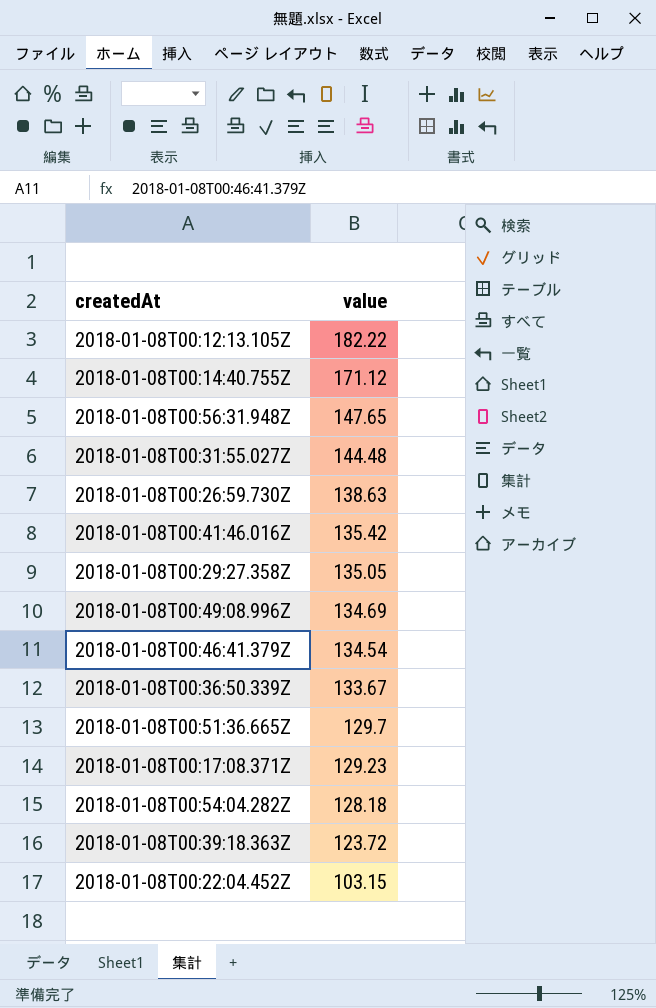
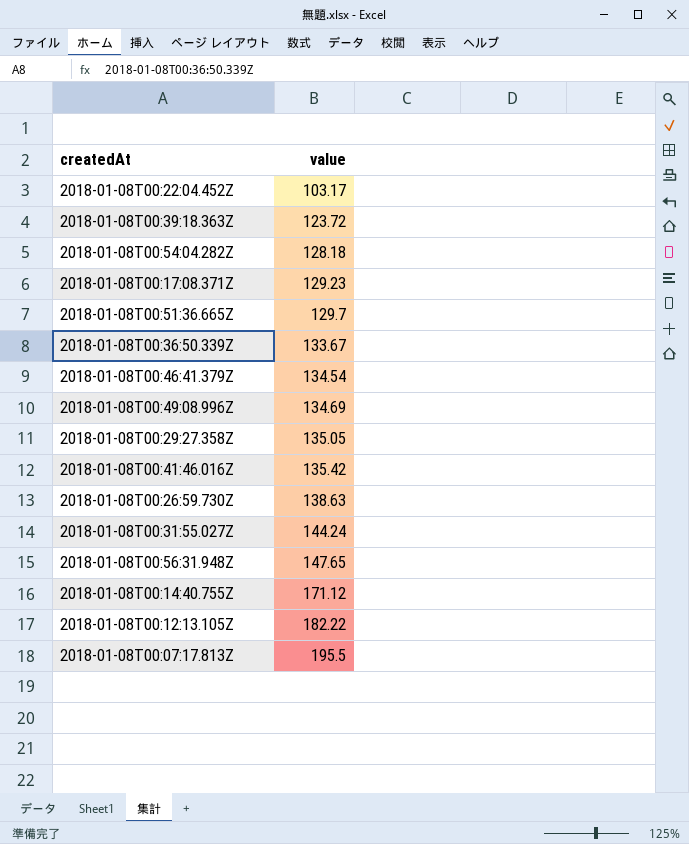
row order: value descending -> value ascending
2018-01-08T00:22:04.452Z | value: 103.15 -> 103.17
2018-01-08T00:31:55.027Z | value: 144.48 -> 144.24
row 2018-01-08T00:07:17.813Z: none -> 195.5

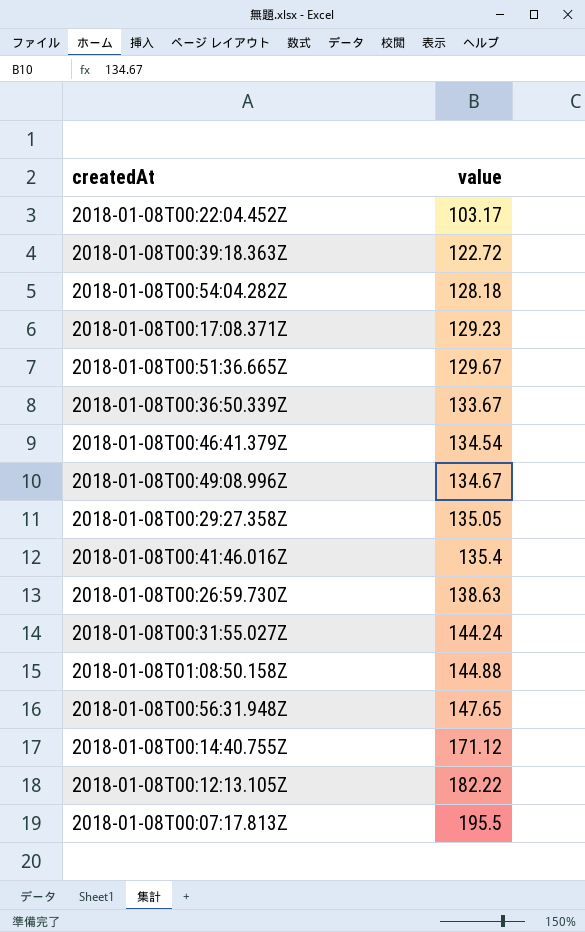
2018-01-08T00:39:18.363Z | value: 123.72 -> 122.72
2018-01-08T00:51:36.665Z | value: 129.7 -> 129.67
2018-01-08T00:49:08.996Z | value: 134.69 -> 134.67
2018-01-08T00:41:46.016Z | value: 135.42 -> 135.4
row 2018-01-08T01:08:50.158Z: none -> 144.88

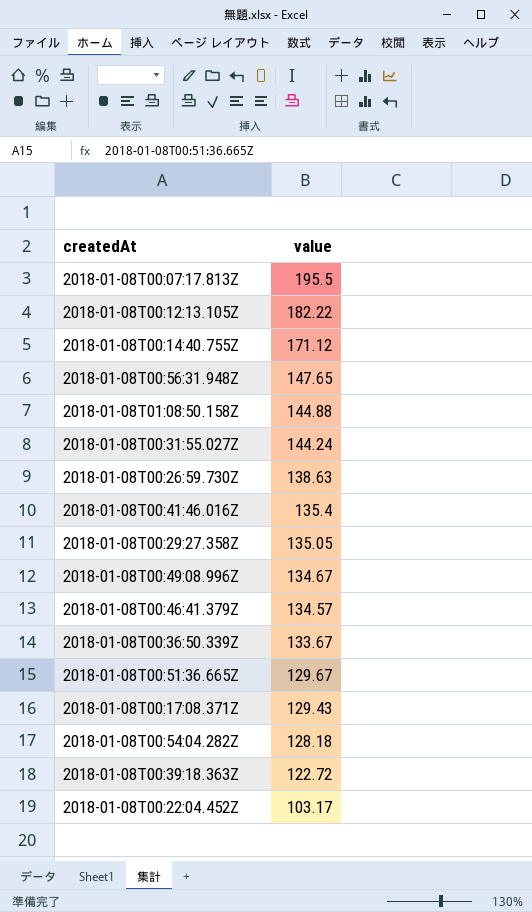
row order: value ascending -> value descending
2018-01-08T00:46:41.379Z | value: 134.54 -> 134.57
2018-01-08T00:17:08.371Z | value: 129.23 -> 129.43

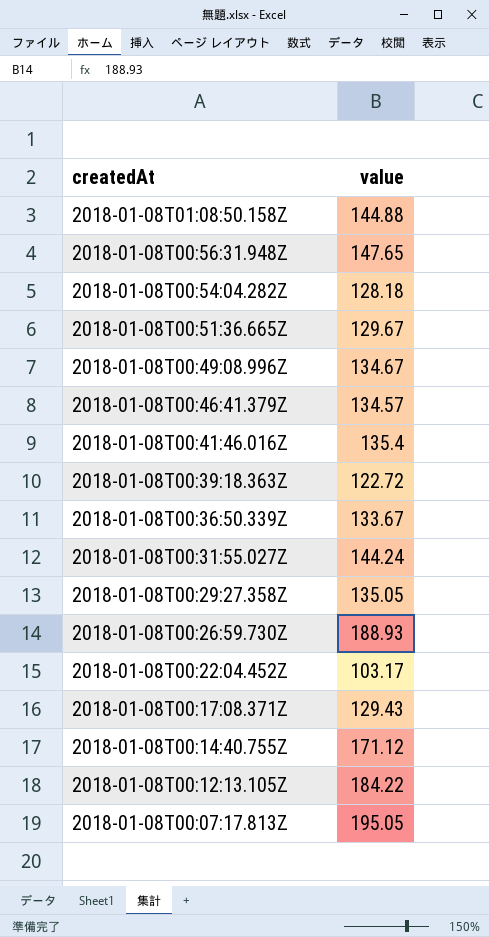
row order: value descending -> createdAt descending
2018-01-08T00:26:59.730Z | value: 138.63 -> 188.93
2018-01-08T00:12:13.105Z | value: 182.22 -> 184.22
2018-01-08T00:07:17.813Z | value: 195.5 -> 195.05

